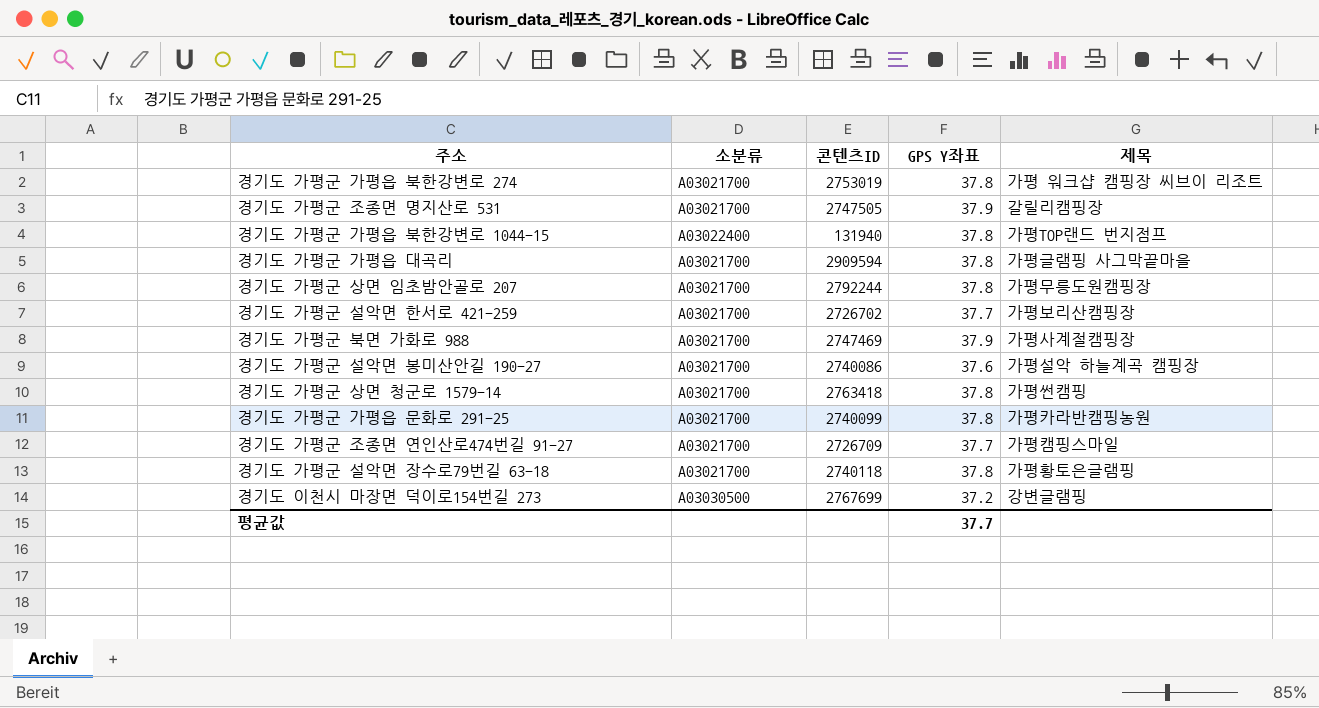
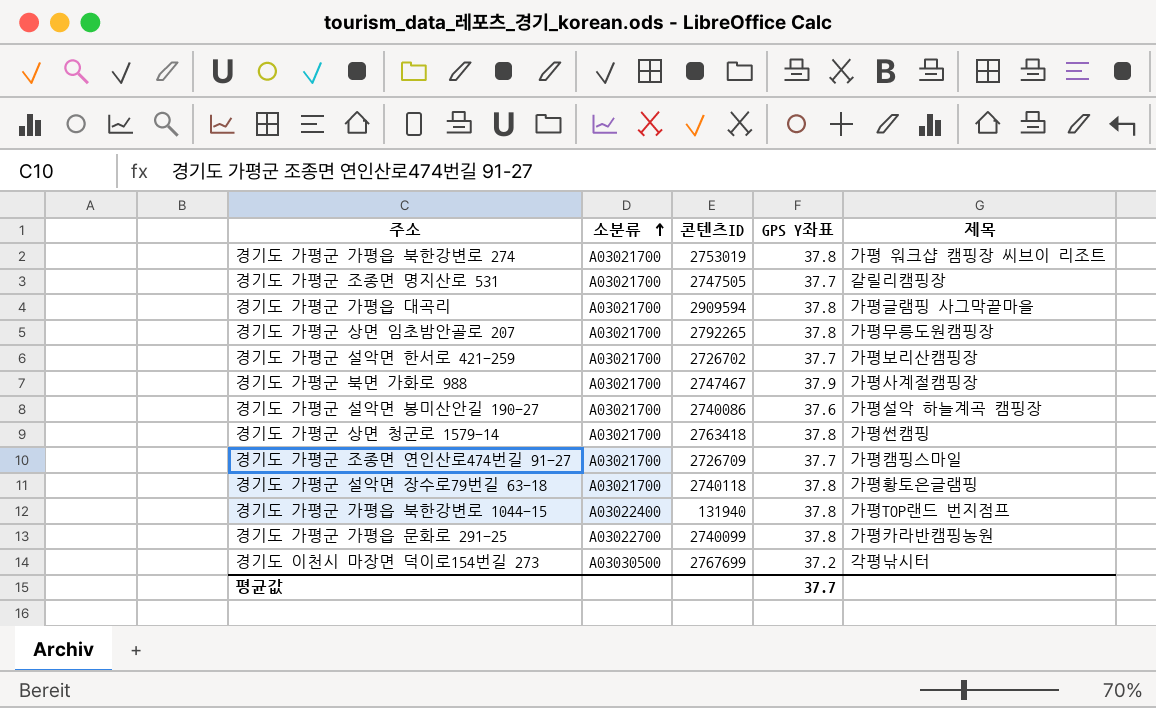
row order: none -> 소분류 ascending
경기도 가평군 조종면 명지산로 531 | GPS Y좌표: 37.9 -> 37.7
경기도 가평군 상면 임초밤안골로 207 | 콘텐츠ID: 2792244 -> 2792265
경기도 가평군 북면 가화로 988 | 콘텐츠ID: 2747469 -> 2747467
경기도 가평군 가평읍 문화로 291-25 | 소분류: A03021700 -> A03022700
경기도 이천시 마장면 덕이로154번길 273 | 제목: 강변글램핑 -> 각평낚시터

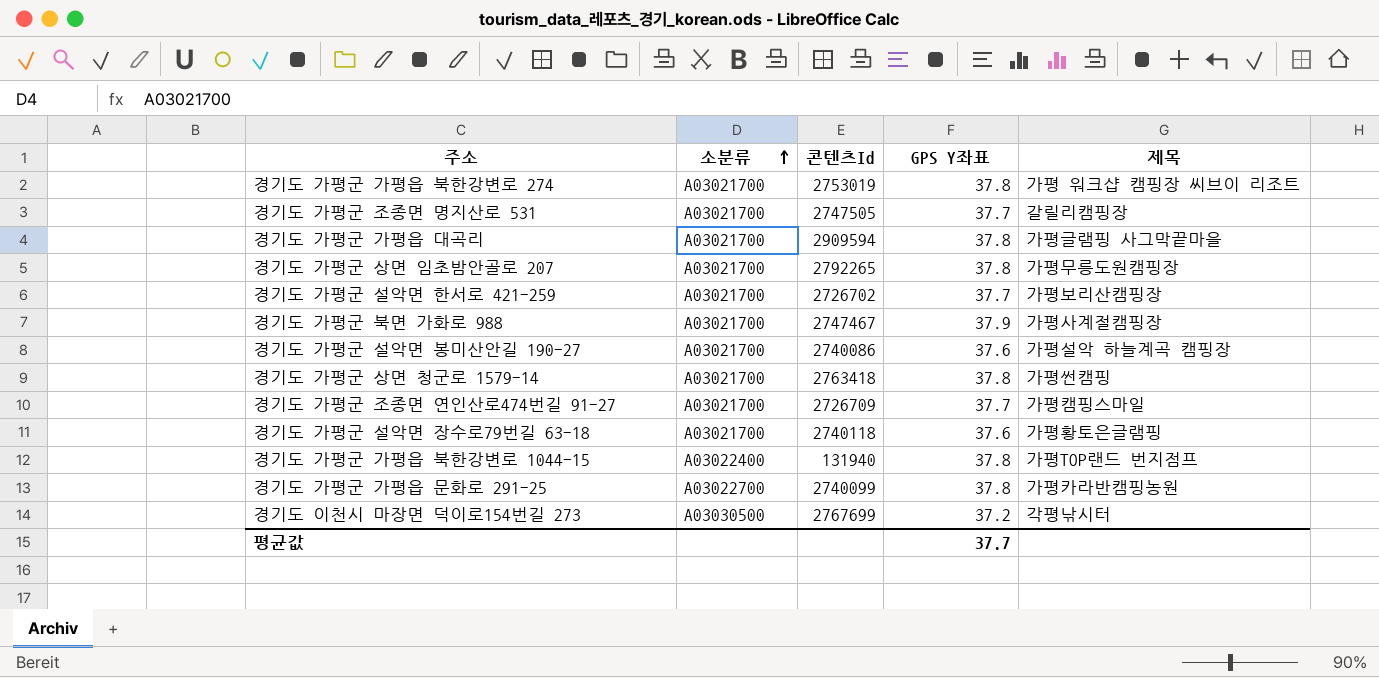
column name: 콘텐츠ID -> 콘텐츠Id
경기도 가평군 설악면 장수로79번길 63-18 | GPS Y좌표: 37.8 -> 37.6

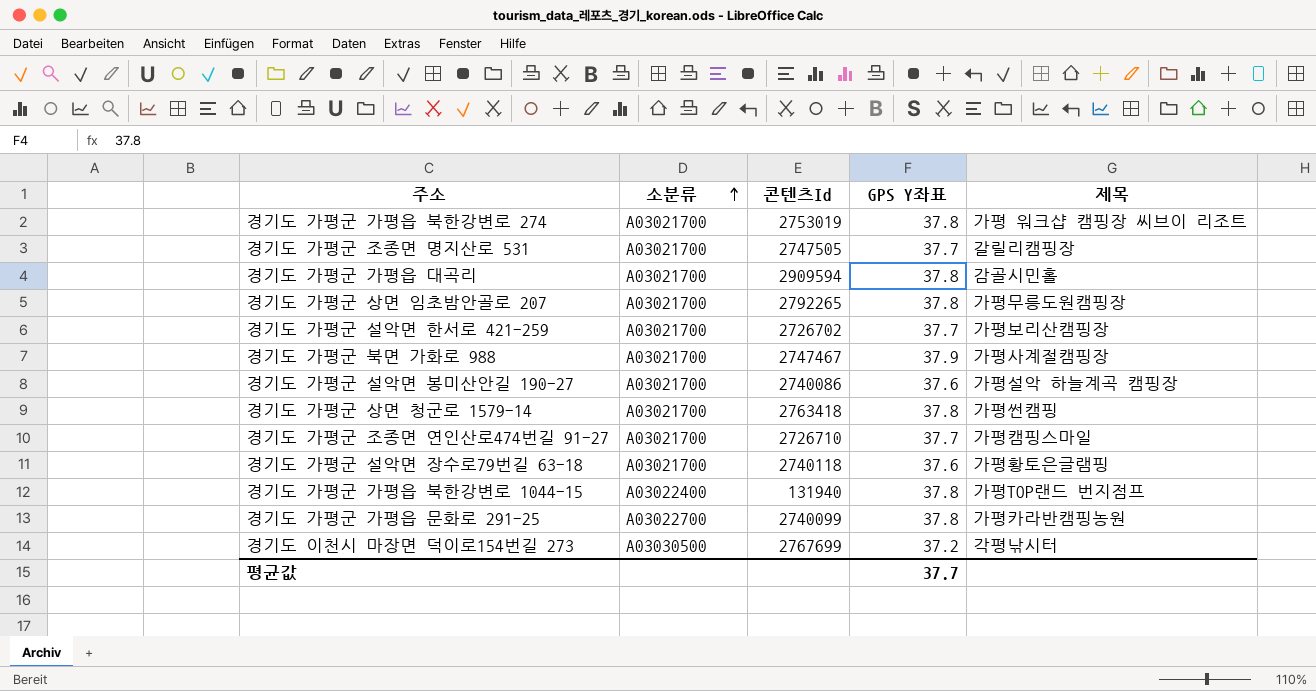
경기도 가평군 가평읍 대곡리 | 제목: 가평글램핑 사그막끝마을 -> 감골시민홀
경기도 가평군 조종면 연인산로474번길 91-27 | 콘텐츠Id: 2726709 -> 2726710

